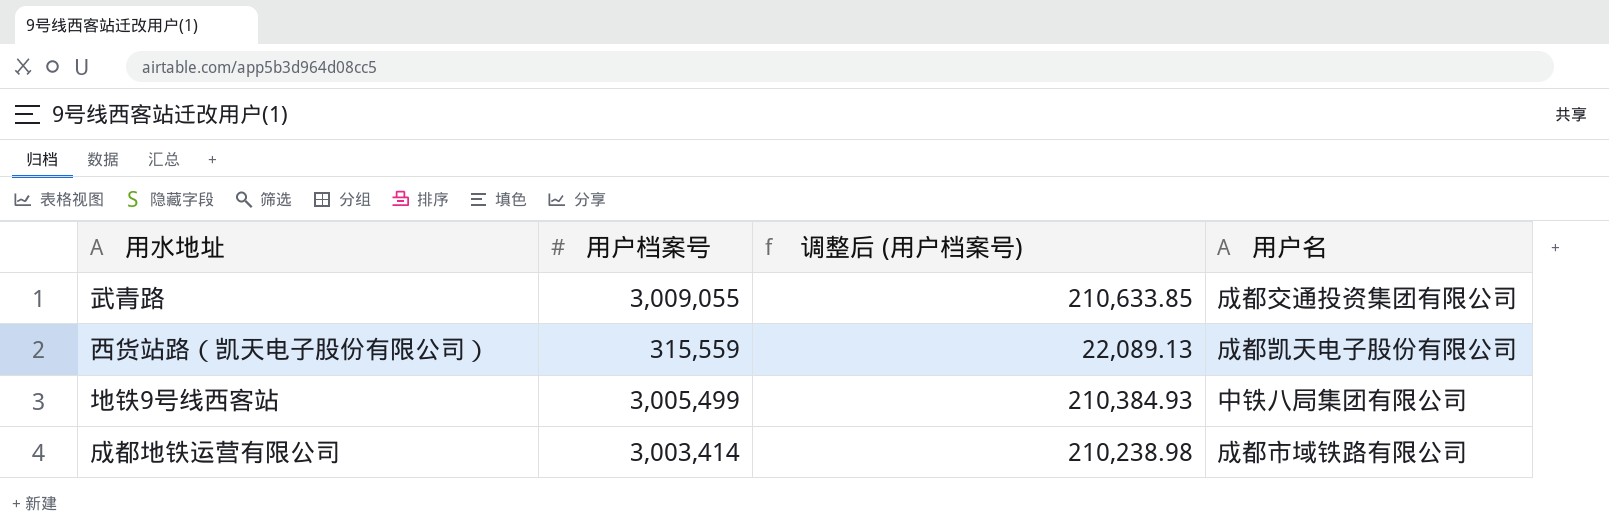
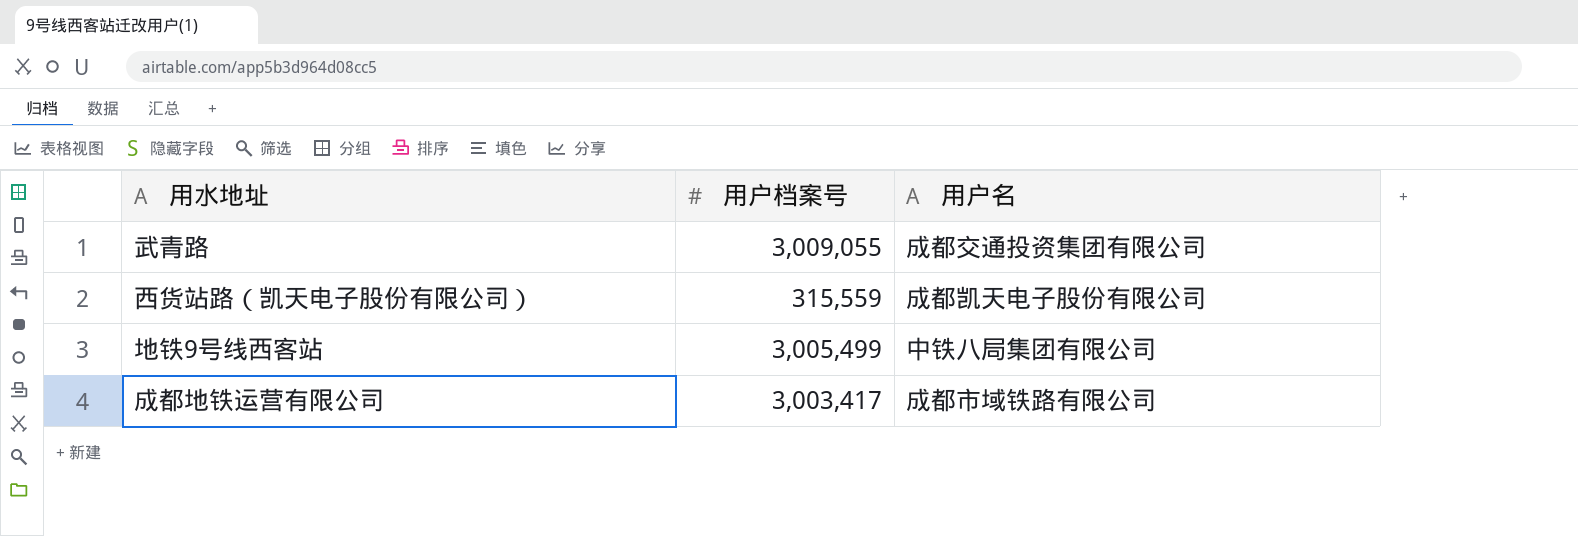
column 调整后 (用户档案号) | formula: [用户档案号] * 0.07 -> none
成都地铁运营有限公司 | 用户档案号: 3,003,414 -> 3,003,417

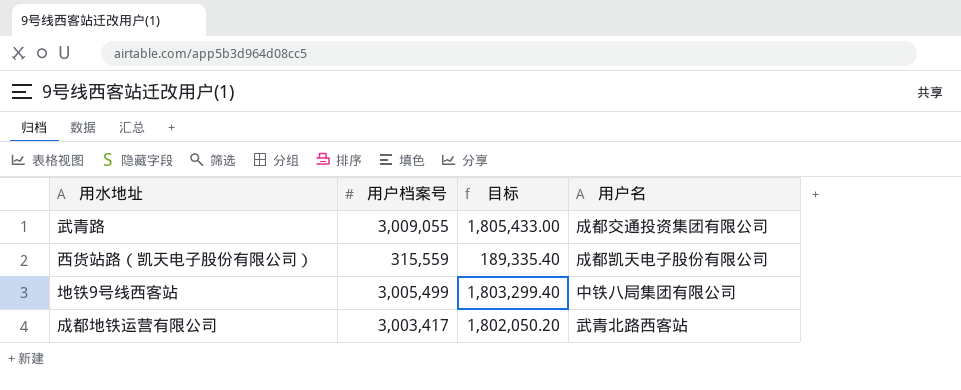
column 目标 | formula: none -> [用户档案号] * 0.6
成都地铁运营有限公司 | 用户名: 成都市域铁路有限公司 -> 武青北路西客站

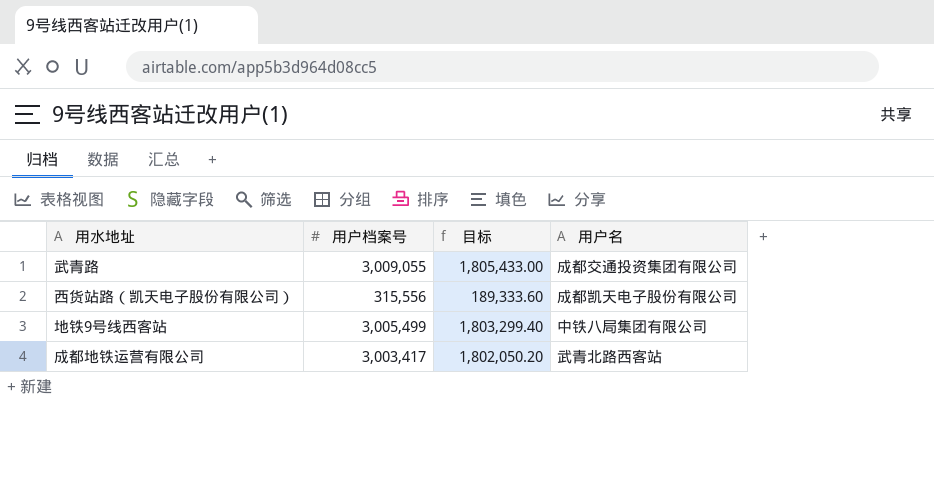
西货站路（凯天电子股份有限公司） | 用户档案号: 315,559 -> 315,556
西货站路（凯天电子股份有限公司） | 目标: 189,335.40 -> 189,333.60

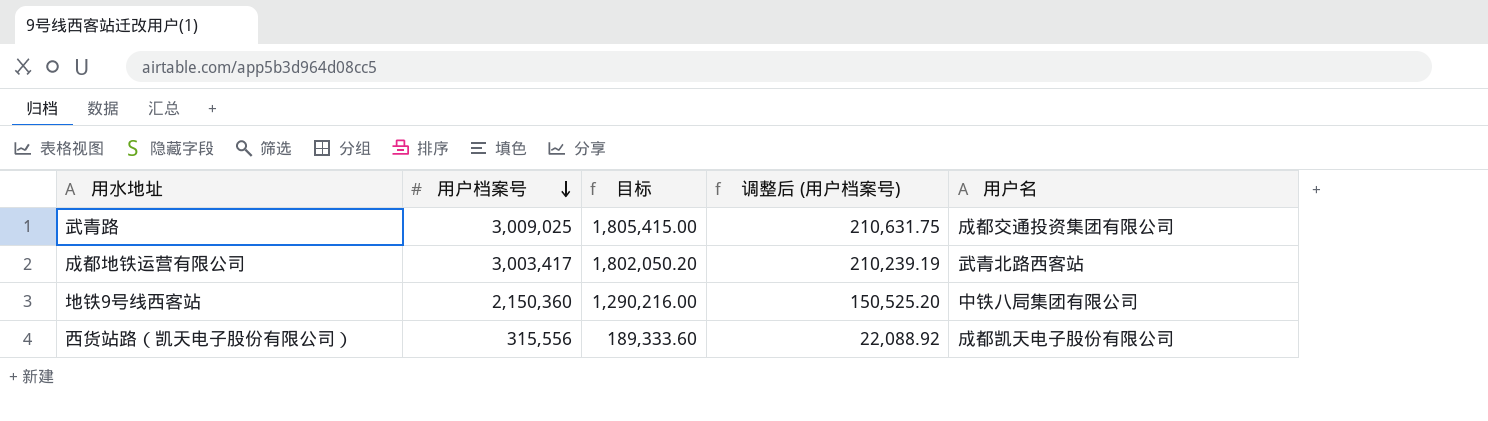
row order: none -> 用户档案号 descending
column 调整后 (用户档案号) | formula: none -> [用户档案号] * 0.07
武青路 | 用户档案号: 3,009,055 -> 3,009,025
武青路 | 目标: 1,805,433.00 -> 1,805,415.00
地铁9号线西客站 | 用户档案号: 3,005,499 -> 2,150,360
地铁9号线西客站 | 目标: 1,803,299.40 -> 1,290,216.00

